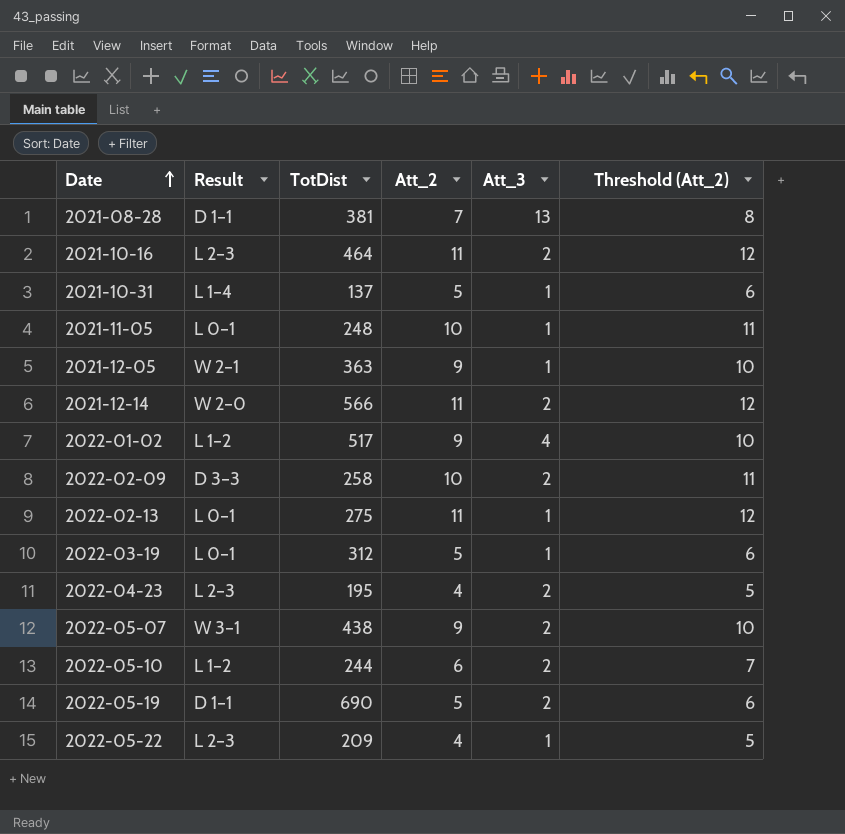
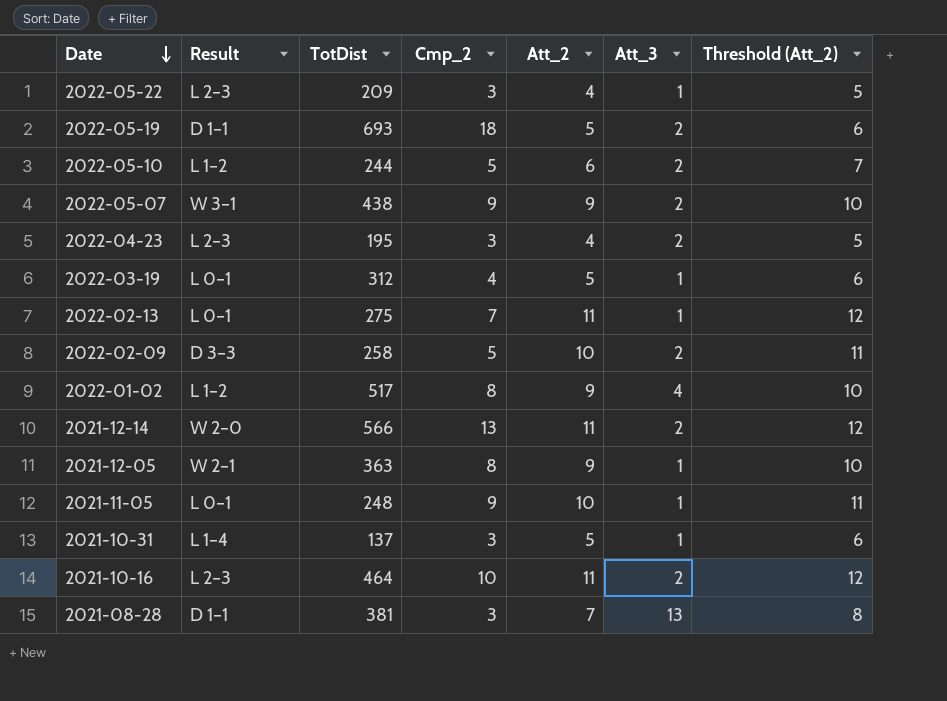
row order: Date ascending -> Date descending
column Cmp_2 | position: none -> 4
2022-05-19 | TotDist: 690 -> 693

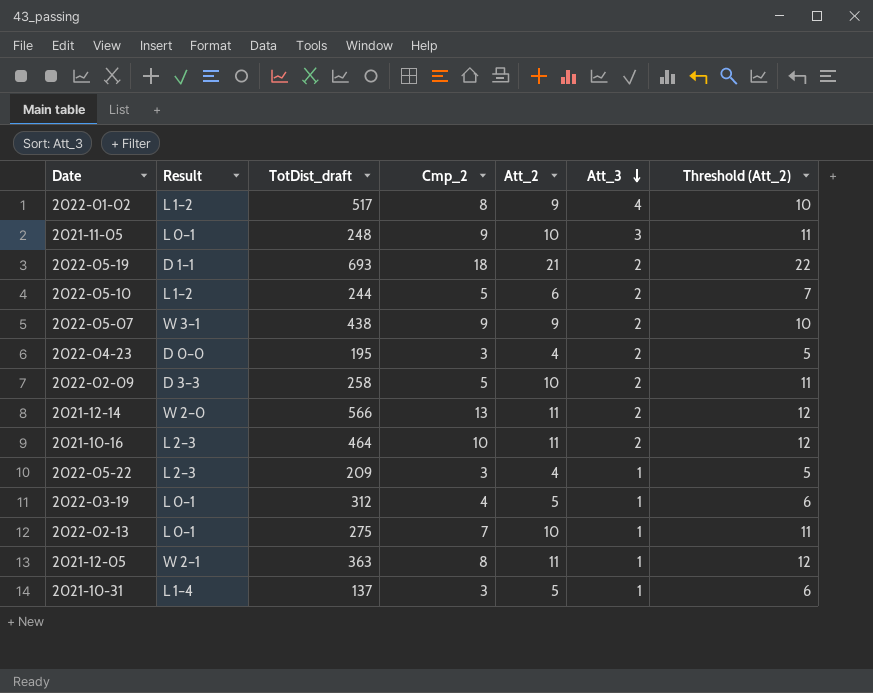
row order: Date descending -> Att_3 descending
column name: TotDist -> TotDist_draft
row 2021-08-28: D 1–1 | 381 | 3 | 7 | 13 | 8 -> none
2021-11-05 | Att_3: 1 -> 3
2022-05-19 | Att_2: 5 -> 21
2022-05-19 | Threshold (Att_2): 6 -> 22
2022-04-23 | Result: L 2–3 -> D 0–0
2022-02-13 | Att_2: 11 -> 10
2022-02-13 | Threshold (Att_2): 12 -> 11
2021-12-05 | Att_2: 9 -> 11
2021-12-05 | Threshold (Att_2): 10 -> 12

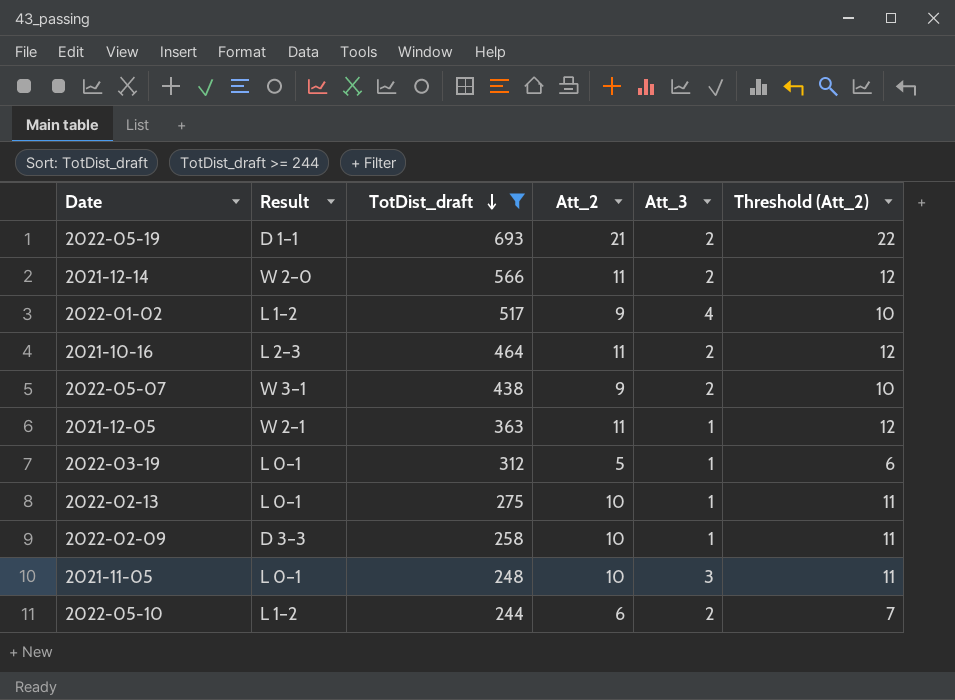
filter: none -> TotDist_draft >= 244
row order: Att_3 descending -> TotDist_draft descending
column Cmp_2 | position: 4 -> none
2022-02-09 | Att_3: 2 -> 1

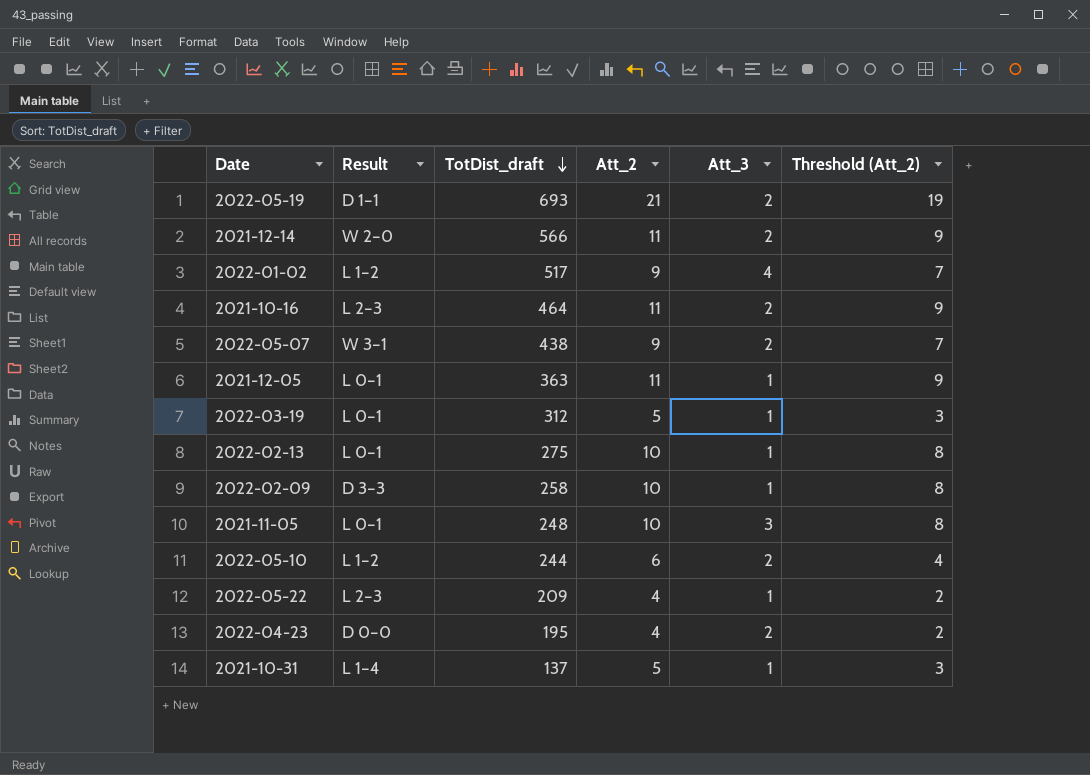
filter: TotDist_draft >= 244 -> none
column Threshold (Att_2) | formula: [Att_2] + 1 -> [Att_2] - 2
2021-12-05 | Result: W 2–1 -> L 0–1

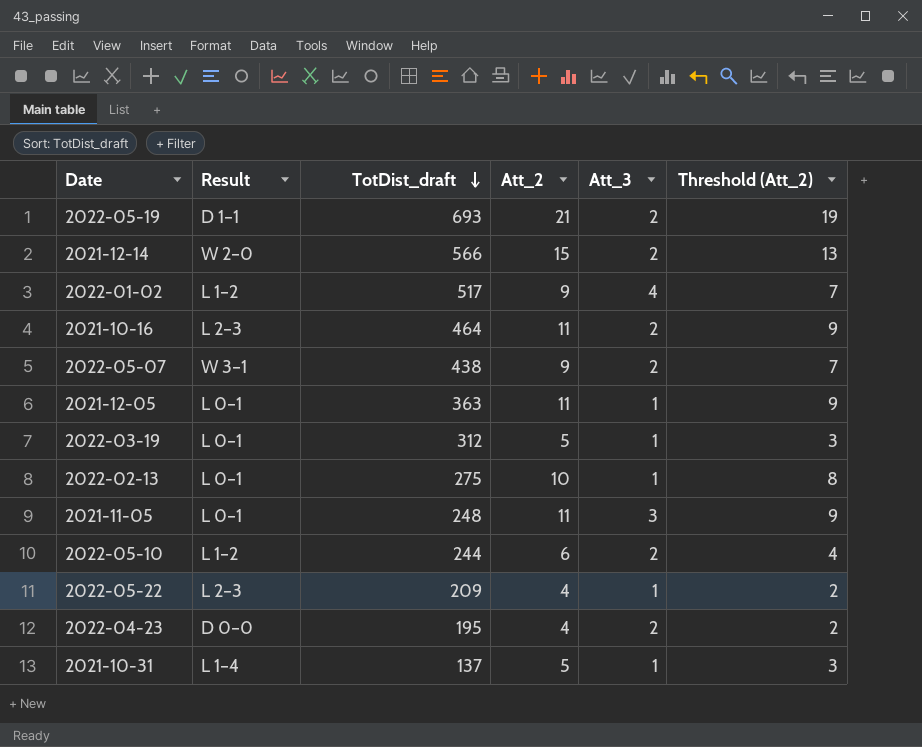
row 2022-02-09: D 3–3 | 258 | 10 | 1 | 8 -> none
2021-12-14 | Att_2: 11 -> 15
2021-12-14 | Threshold (Att_2): 9 -> 13
2021-11-05 | Att_2: 10 -> 11
2021-11-05 | Threshold (Att_2): 8 -> 9

